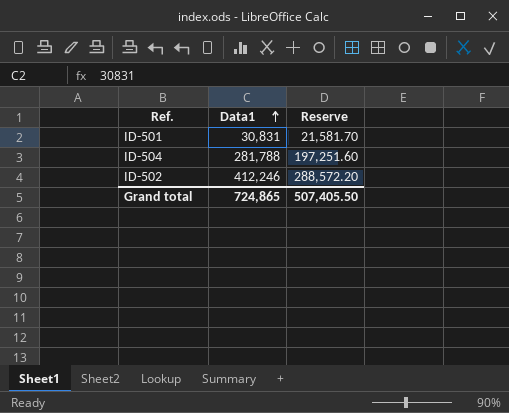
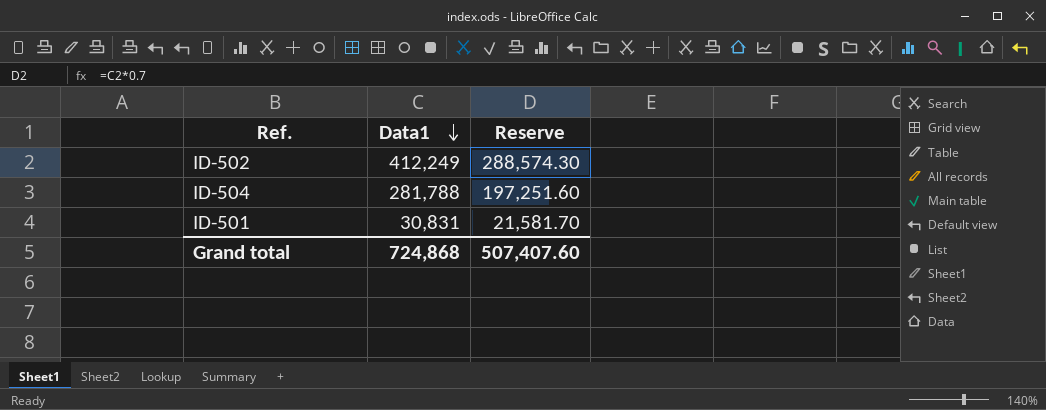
row order: Data1 ascending -> Data1 descending
ID-502 | Data1: 412,246 -> 412,249
ID-502 | Reserve: 288,572.20 -> 288,574.30
Grand total | Data1: 724,865 -> 724,868
Grand total | Reserve: 507,405.50 -> 507,407.60

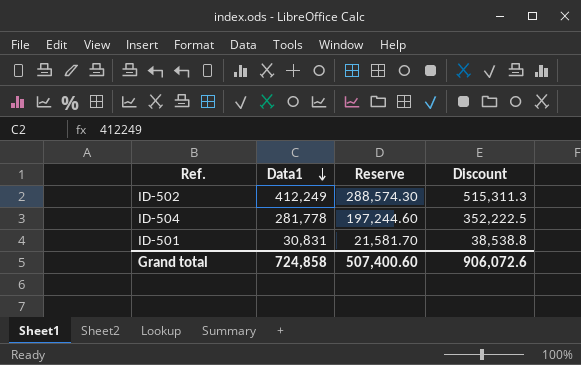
column Discount | formula: none -> [Data1] * 1.25
ID-504 | Data1: 281,788 -> 281,778
ID-504 | Reserve: 197,251.60 -> 197,244.60
Grand total | Data1: 724,868 -> 724,858
Grand total | Reserve: 507,407.60 -> 507,400.60

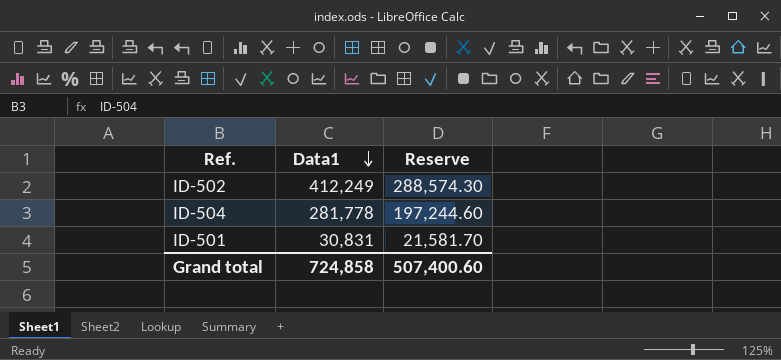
column Discount | formula: [Data1] * 1.25 -> none

